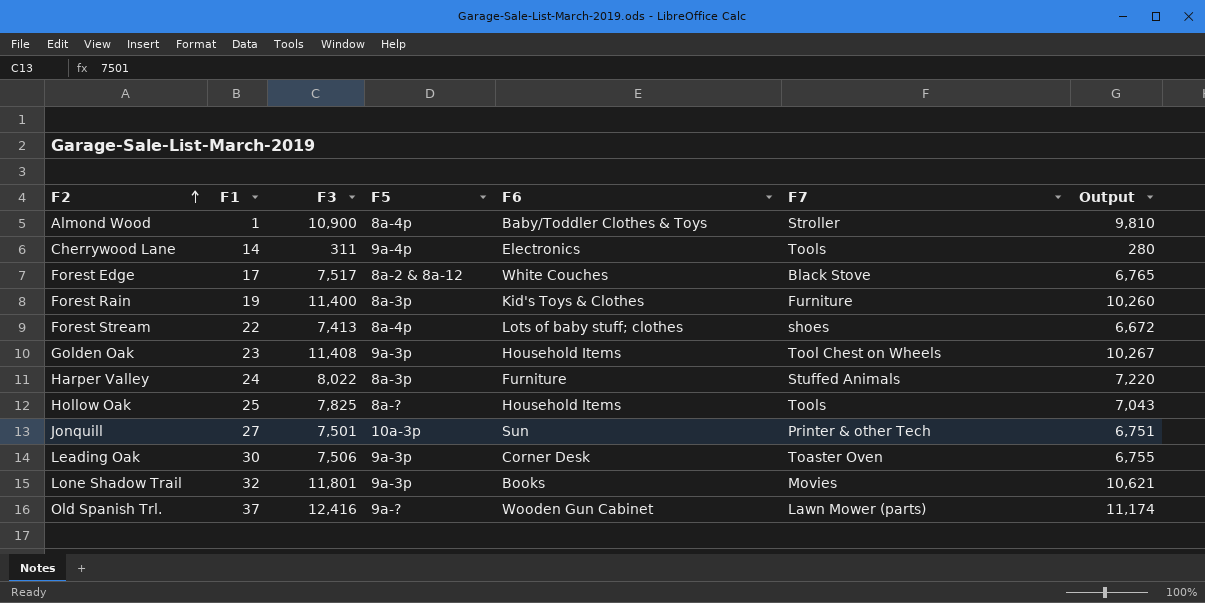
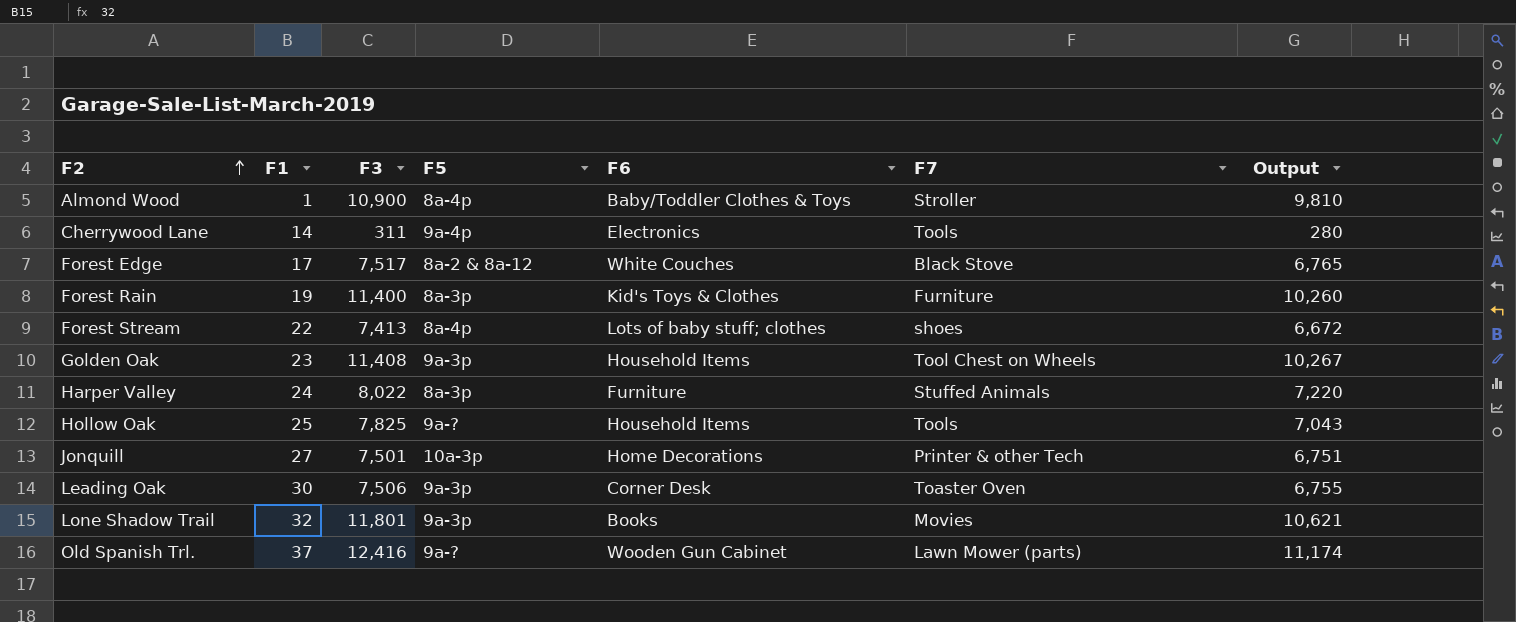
Hollow Oak | F5: 8a-? -> 9a-?
Jonquill | F6: Sun -> Home Decorations

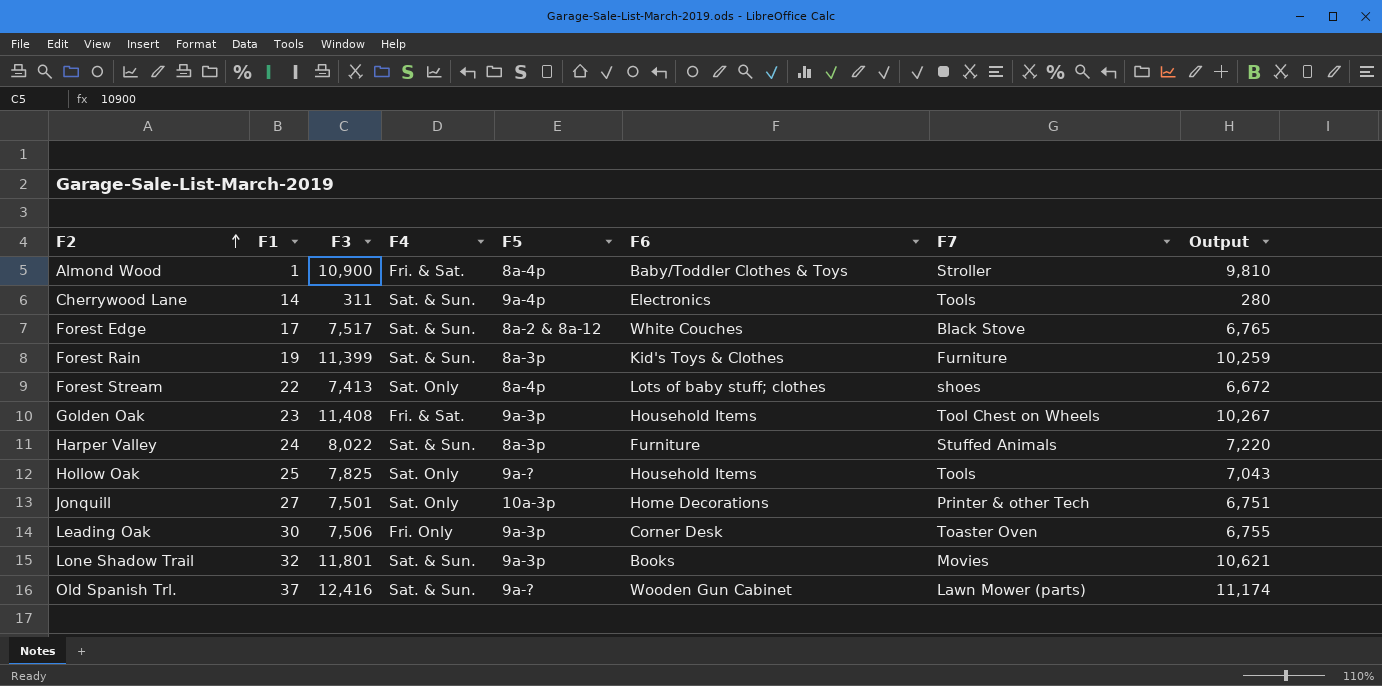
column F4 | position: none -> 4
Forest Rain | F3: 11,400 -> 11,399
Forest Rain | Output: 10,260 -> 10,259

